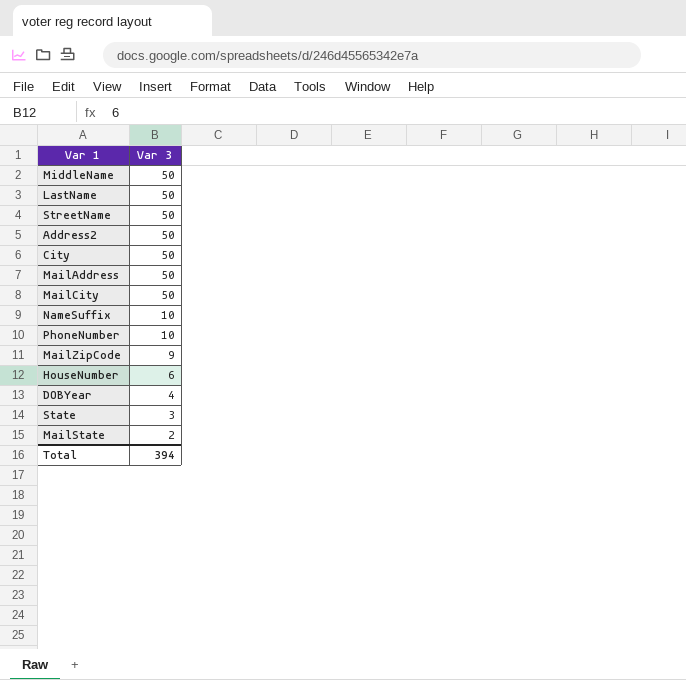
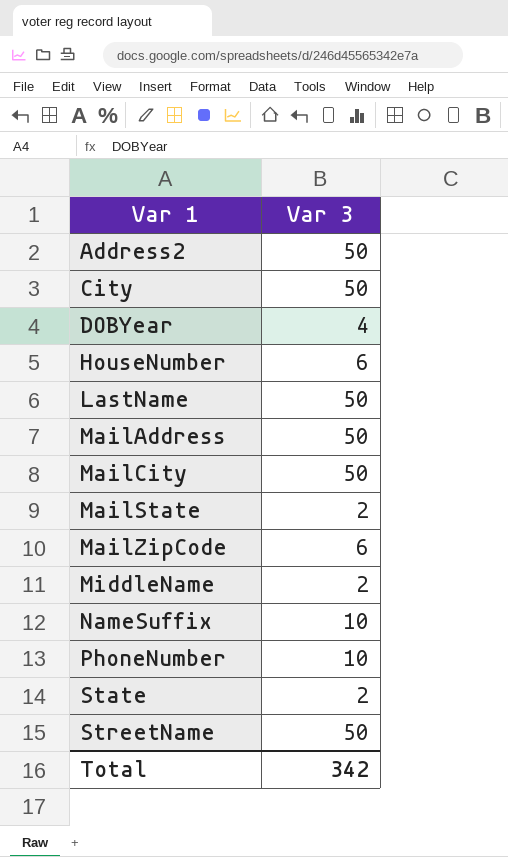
row order: Var 3 descending -> Var 1 ascending
MailZipCode | Var 3: 9 -> 6
MiddleName | Var 3: 50 -> 2
State | Var 3: 3 -> 2
Total | Var 3: 394 -> 342

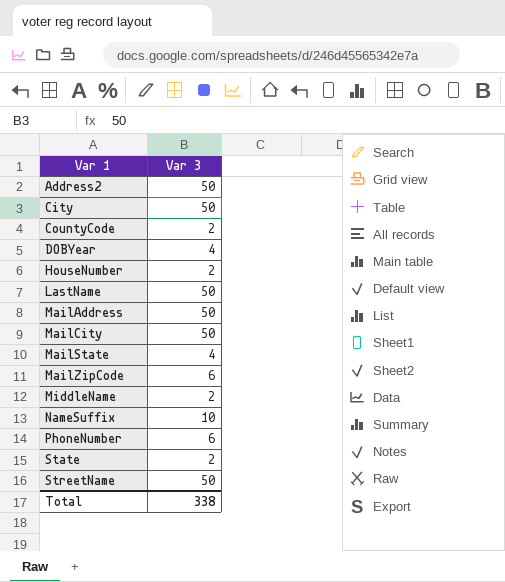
row CountyCode: none -> 2
HouseNumber | Var 3: 6 -> 2
MailState | Var 3: 2 -> 4
PhoneNumber | Var 3: 10 -> 6
Total | Var 3: 342 -> 338

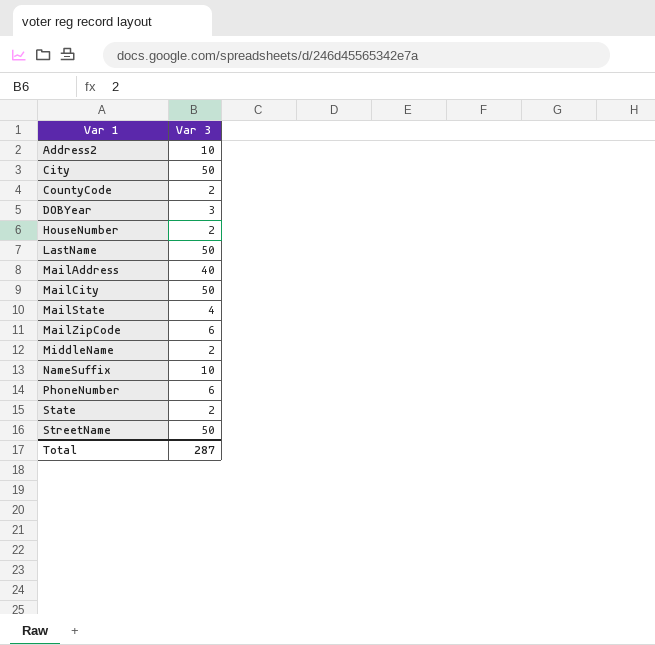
Address2 | Var 3: 50 -> 10
DOBYear | Var 3: 4 -> 3
MailAddress | Var 3: 50 -> 40
Total | Var 3: 338 -> 287

